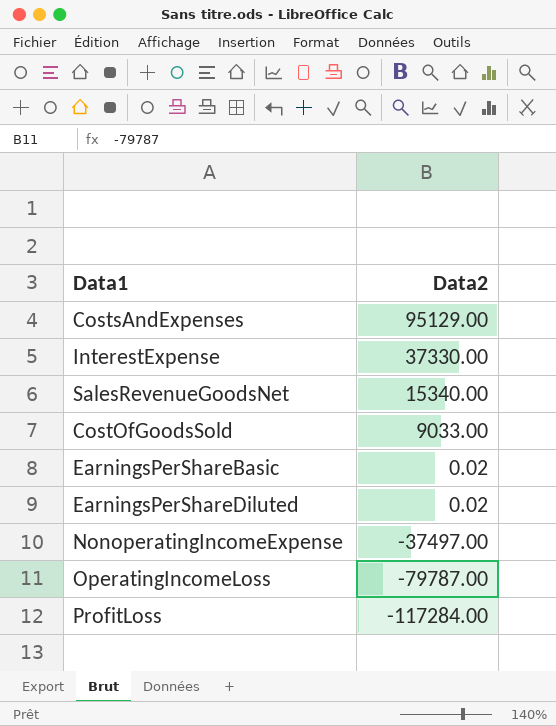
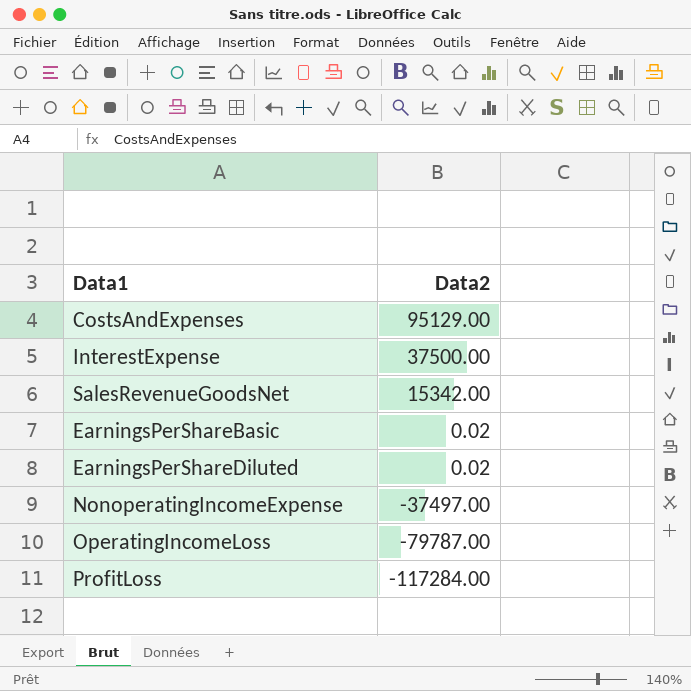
row CostOfGoodsSold: 9033.00 -> none
InterestExpense | Data2: 37330.00 -> 37500.00
SalesRevenueGoodsNet | Data2: 15340.00 -> 15342.00

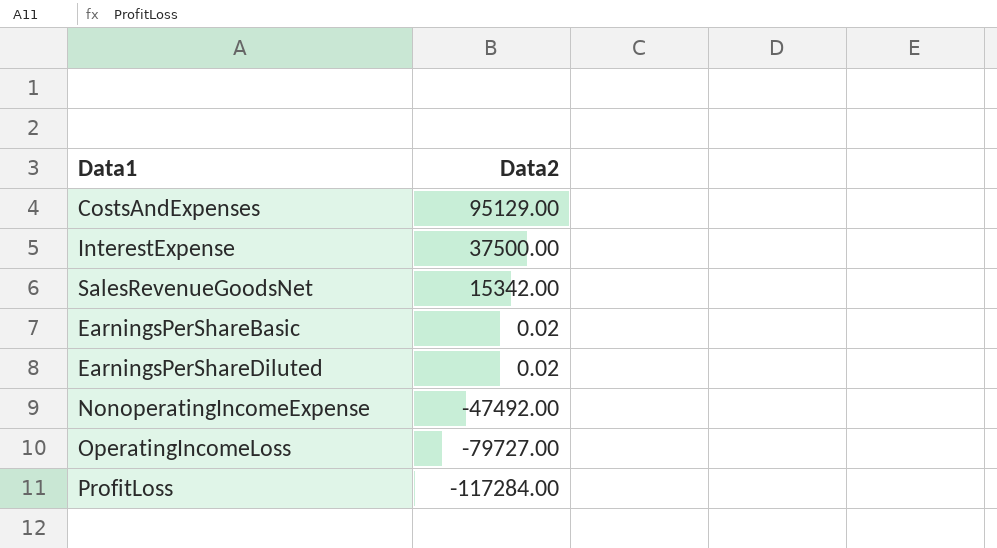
NonoperatingIncomeExpense | Data2: -37497.00 -> -47492.00
OperatingIncomeLoss | Data2: -79787.00 -> -79727.00

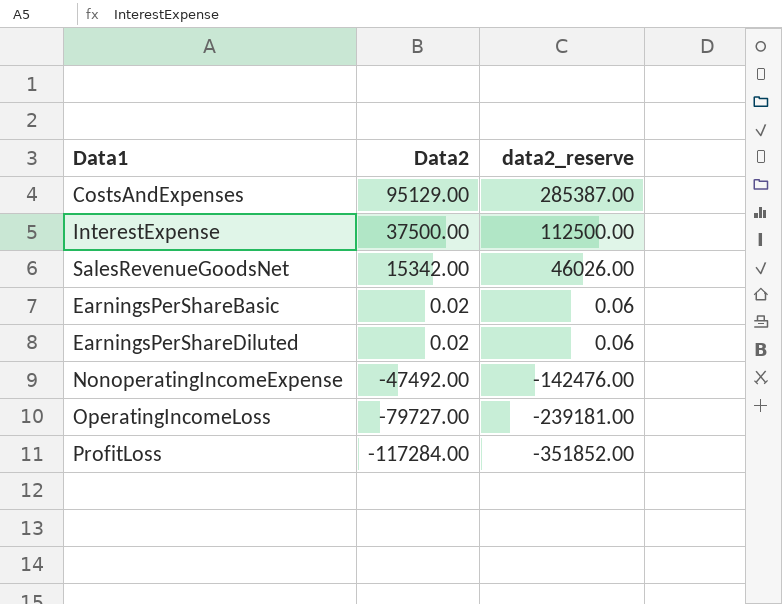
column data2_reserve | formula: none -> [Data2] * 3

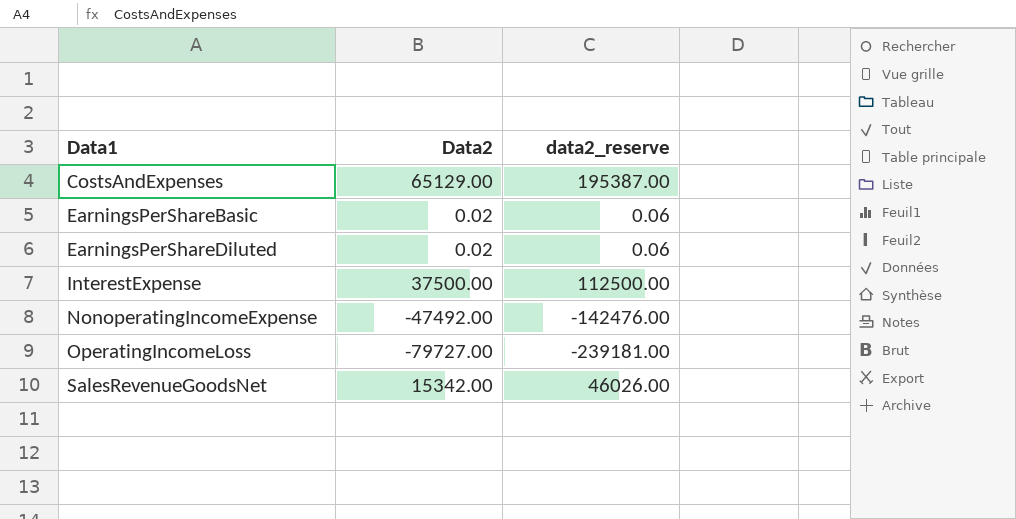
row order: Data2 descending -> Data1 ascending
row ProfitLoss: -117284.00 | -351852.00 -> none
CostsAndExpenses | Data2: 95129.00 -> 65129.00
CostsAndExpenses | data2_reserve: 285387.00 -> 195387.00

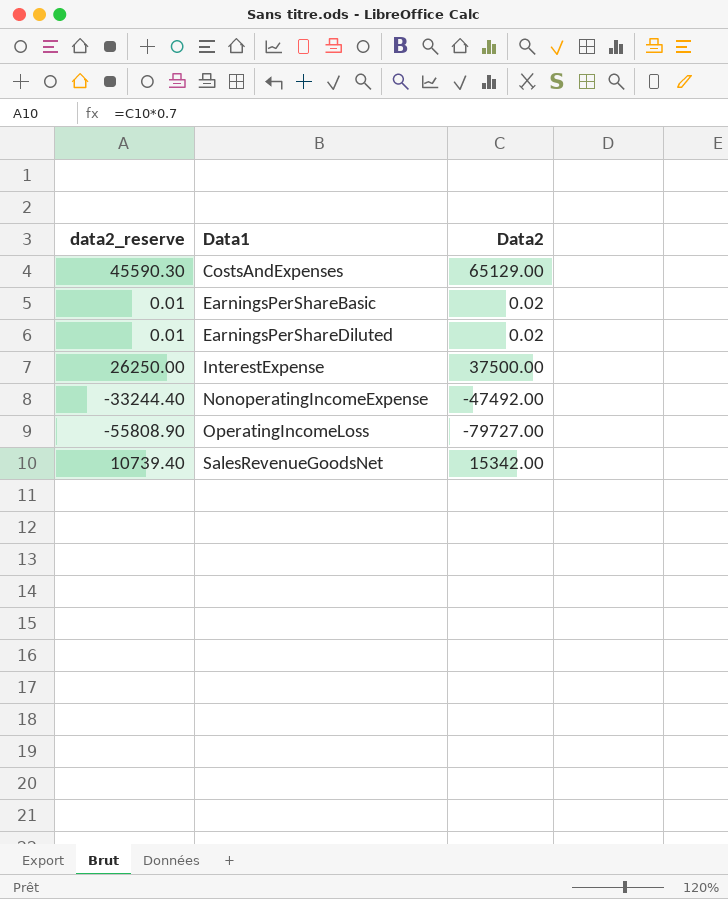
column data2_reserve | formula: [Data2] * 3 -> [Data2] * 0.7
column data2_reserve | position: 3 -> 1

